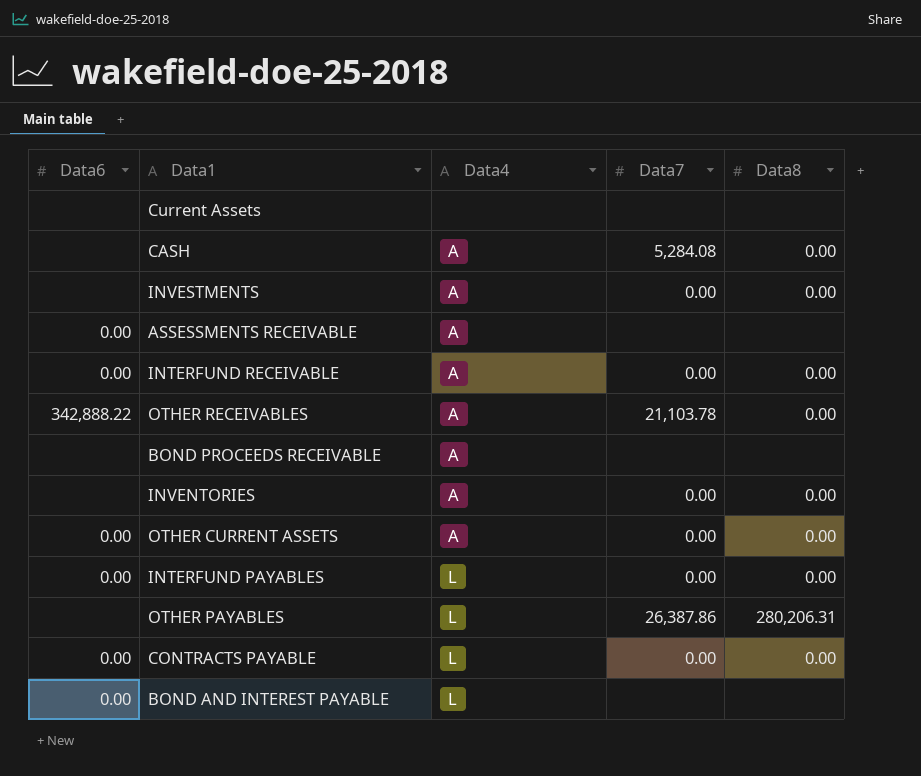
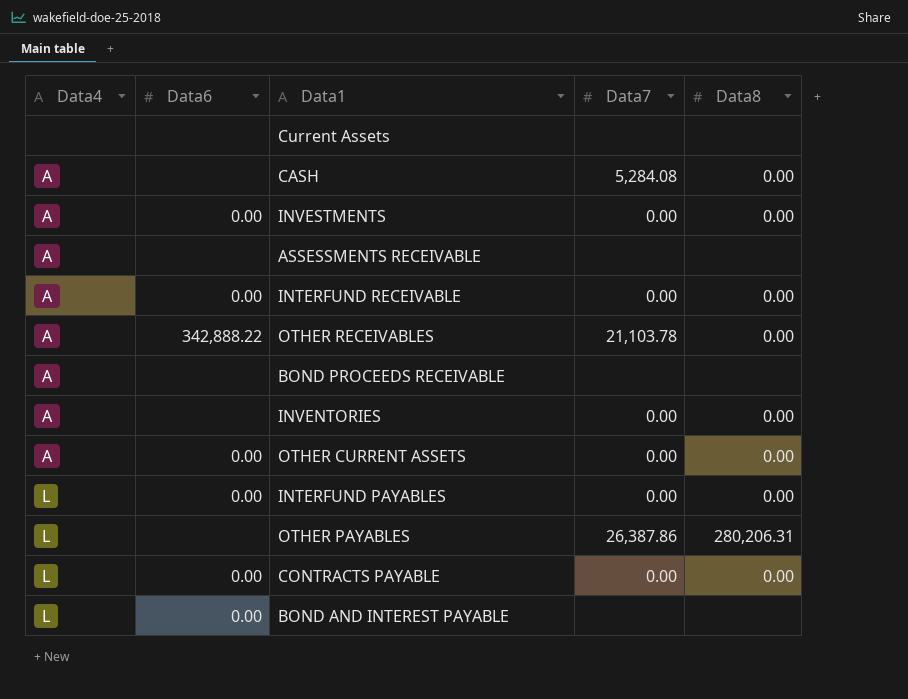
column Data4 | position: 3 -> 1
INVESTMENTS | Data6: none -> 0.00
ASSESSMENTS RECEIVABLE | Data6: 0.00 -> none

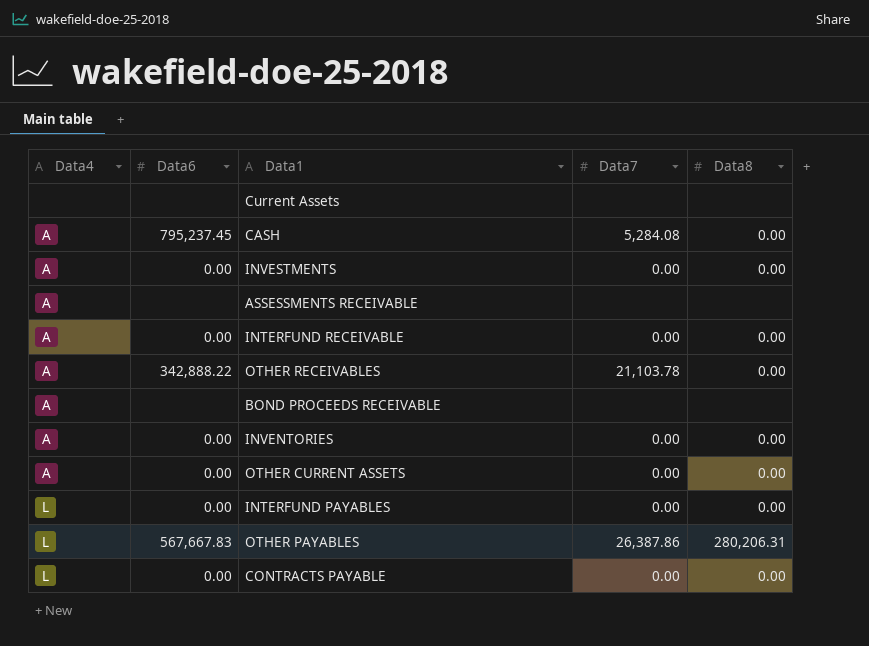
row BOND AND INTEREST PAYABLE: L | 0.00 | none | none -> none
CASH | Data6: none -> 795,237.45
INVENTORIES | Data6: none -> 0.00
OTHER PAYABLES | Data6: none -> 567,667.83

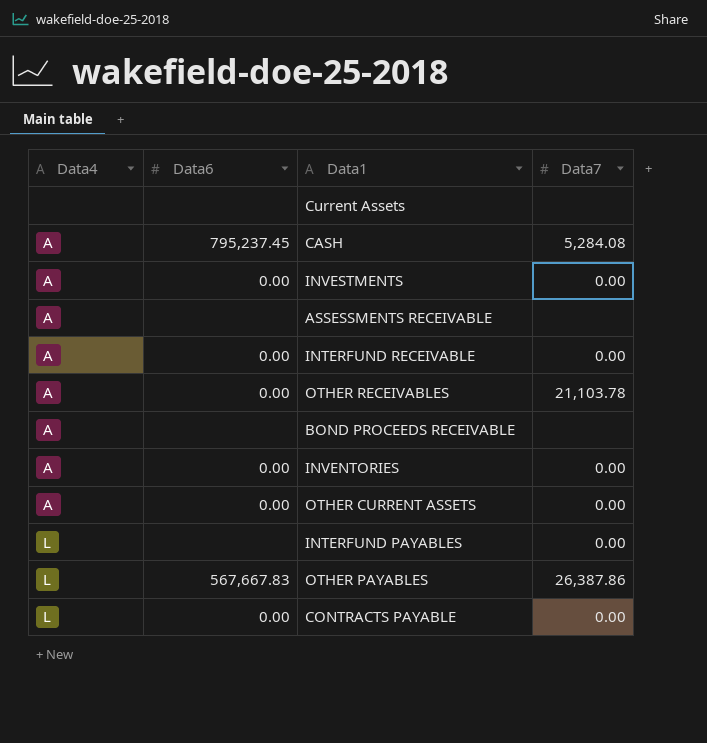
column Data8 | position: 5 -> none
OTHER RECEIVABLES | Data6: 342,888.22 -> 0.00
INTERFUND PAYABLES | Data6: 0.00 -> none

